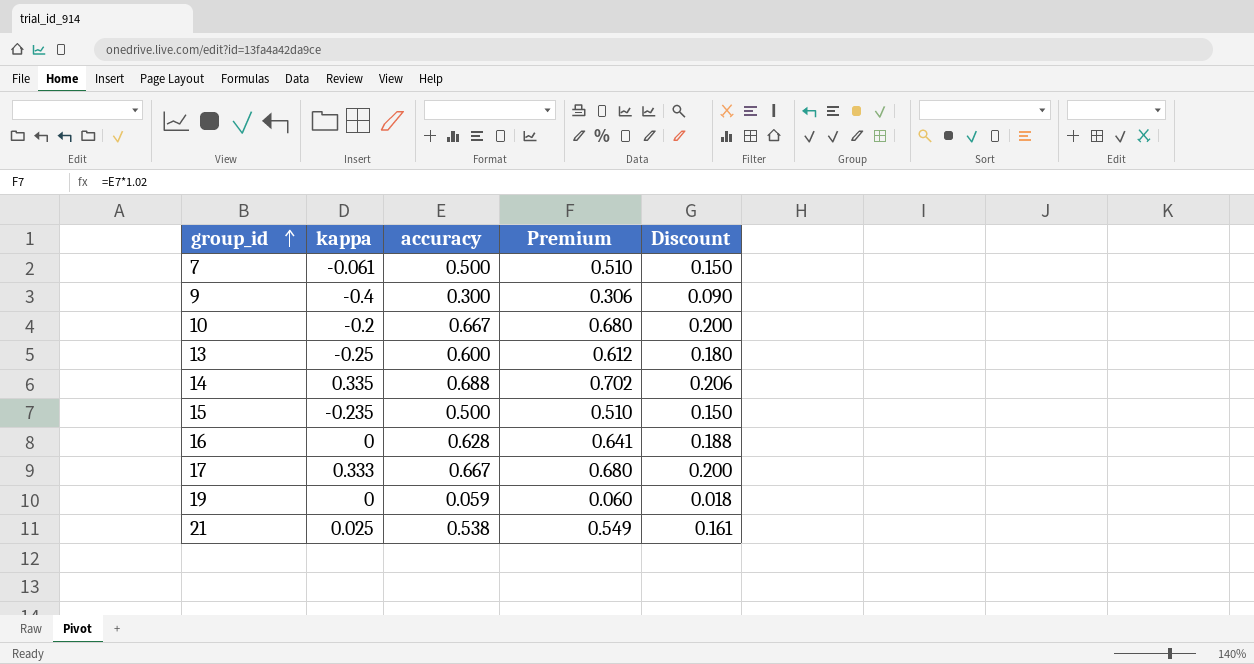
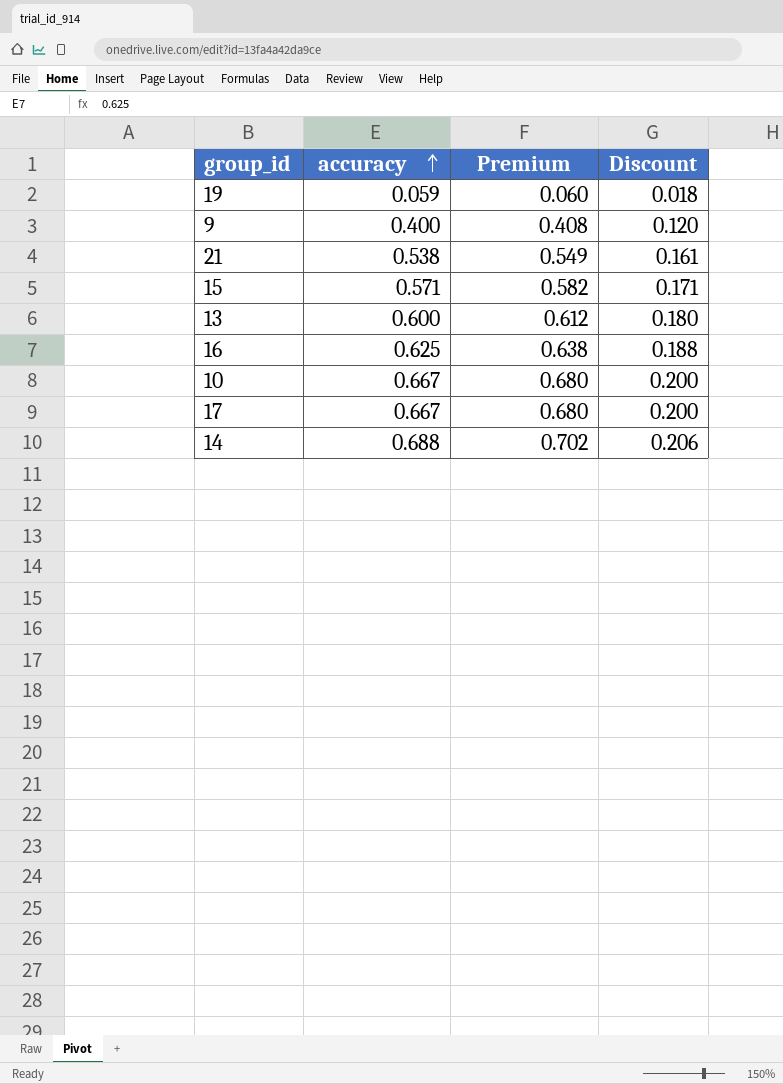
row order: group_id ascending -> accuracy ascending
column kappa | position: 2 -> none
row 7: -0.061 | 0.500 | 0.510 | 0.150 -> none
9 | accuracy: 0.300 -> 0.400
9 | Premium: 0.306 -> 0.408
9 | Discount: 0.090 -> 0.120
15 | accuracy: 0.500 -> 0.571
15 | Premium: 0.510 -> 0.582
15 | Discount: 0.150 -> 0.171
16 | accuracy: 0.628 -> 0.625
16 | Premium: 0.641 -> 0.638

